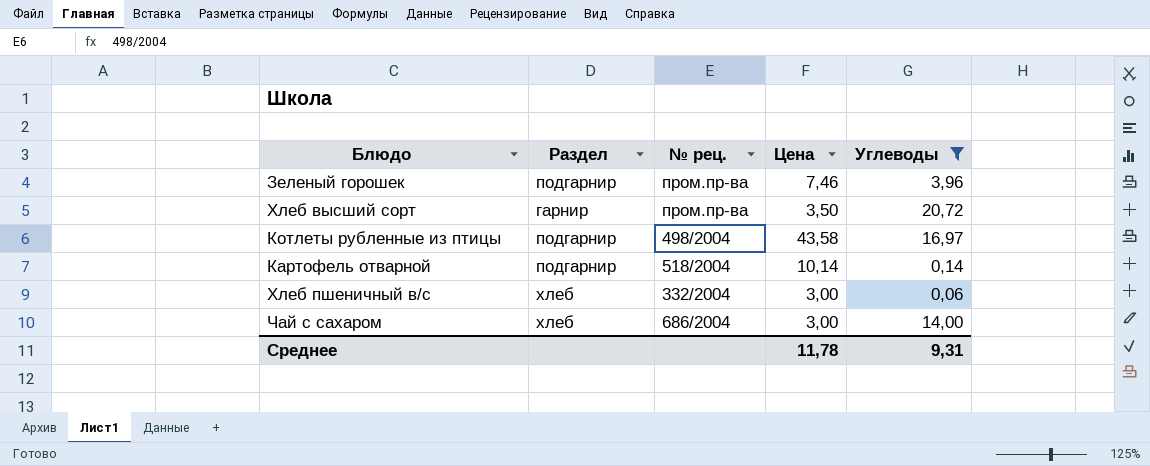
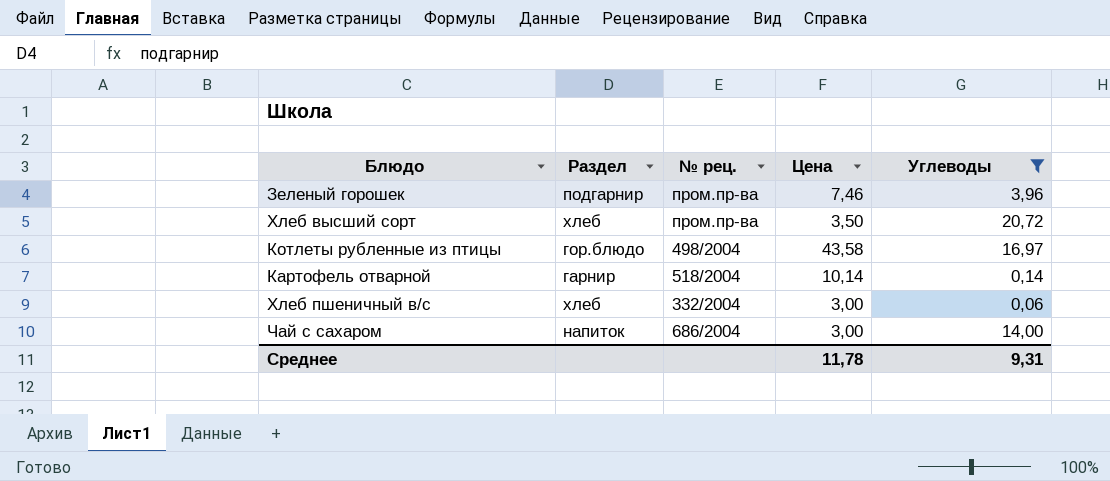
Хлеб высший сорт | Раздел: гарнир -> хлеб
Котлеты рубленные из птицы | Раздел: подгарнир -> гор.блюдо
Картофель отварной | Раздел: подгарнир -> гарнир
Чай с сахаром | Раздел: хлеб -> напиток

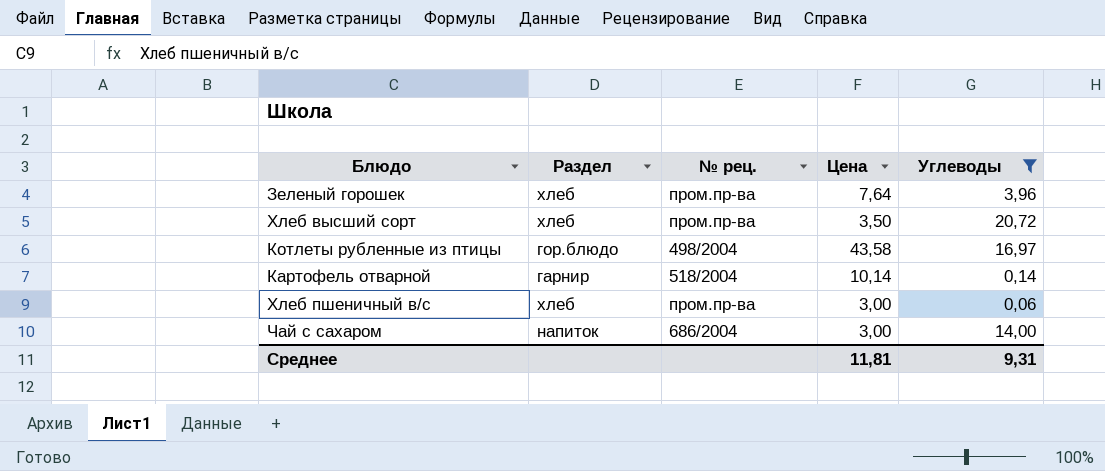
Зеленый горошек | Раздел: подгарнир -> хлеб
Зеленый горошек | Цена: 7,46 -> 7,64
Хлеб пшеничный в/с | № рец.: 332/2004 -> пром.пр-ва
Среднее | Цена: 11,78 -> 11,81

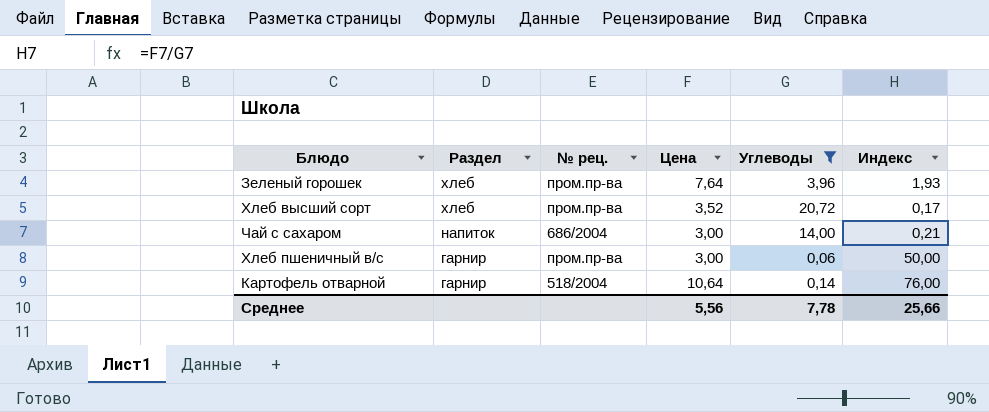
row order: none -> Раздел descending
column Индекс | formula: none -> [Цена] / [Углеводы]
row Котлеты рубленные из птицы: гор.блюдо | 498/2004 | 43,58 | 16,97 -> none
Хлеб высший сорт | Цена: 3,50 -> 3,52
Хлеб пшеничный в/с | Раздел: хлеб -> гарнир
Картофель отварной | Цена: 10,14 -> 10,64
Среднее | Цена: 11,81 -> 5,56
Среднее | Углеводы: 9,31 -> 7,78

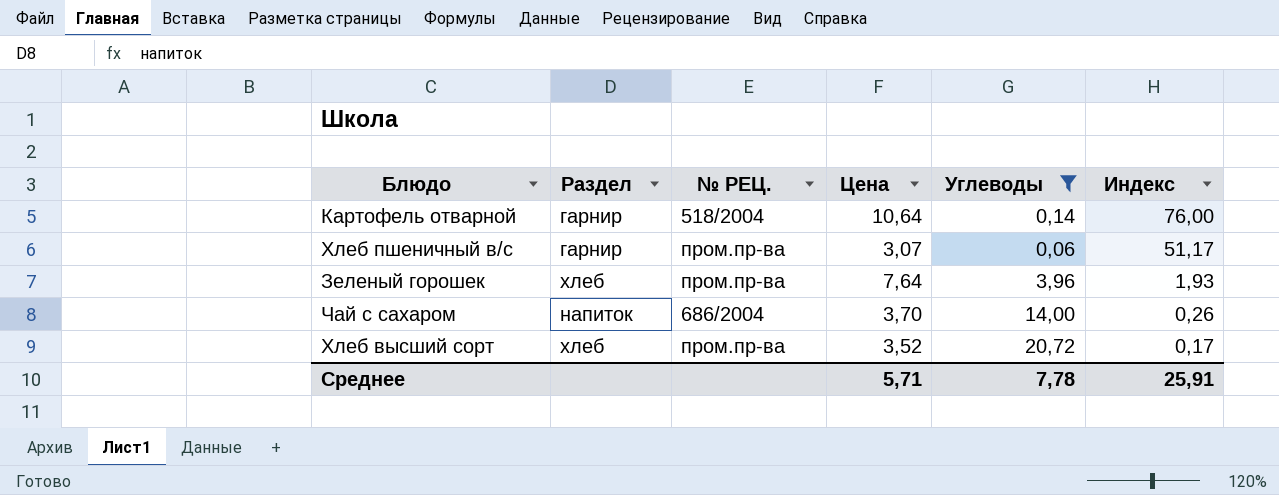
row order: Раздел descending -> Индекс descending
column name: № рец. -> № РЕЦ.
Хлеб пшеничный в/с | Цена: 3,00 -> 3,07
Хлеб пшеничный в/с | Индекс: 50,00 -> 51,17
Чай с сахаром | Цена: 3,00 -> 3,70
Чай с сахаром | Индекс: 0,21 -> 0,26
Среднее | Цена: 5,56 -> 5,71
Среднее | Индекс: 25,66 -> 25,91

